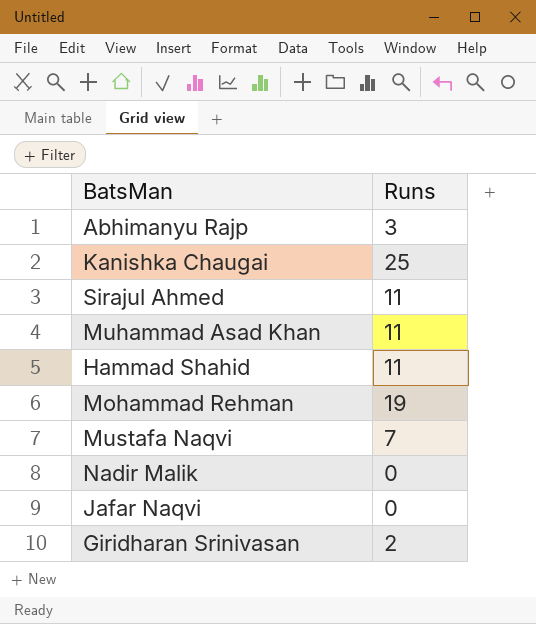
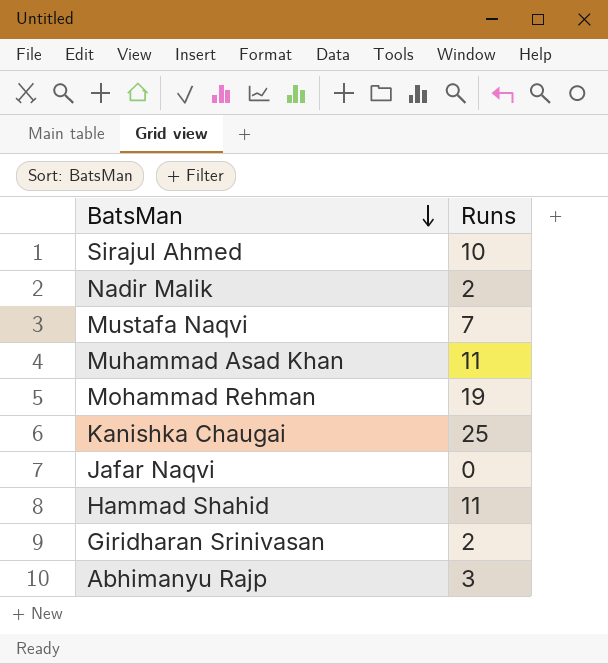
row order: none -> BatsMan descending
Sirajul Ahmed | Runs: 11 -> 10
Nadir Malik | Runs: 0 -> 2

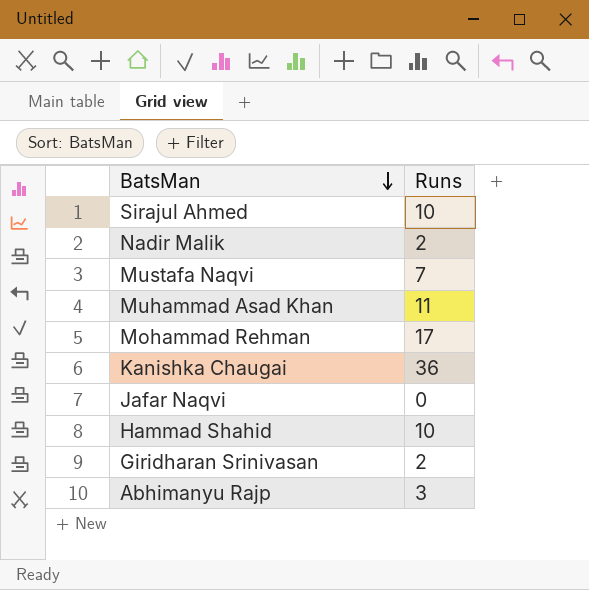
Mohammad Rehman | Runs: 19 -> 17
Kanishka Chaugai | Runs: 25 -> 36
Hammad Shahid | Runs: 11 -> 10

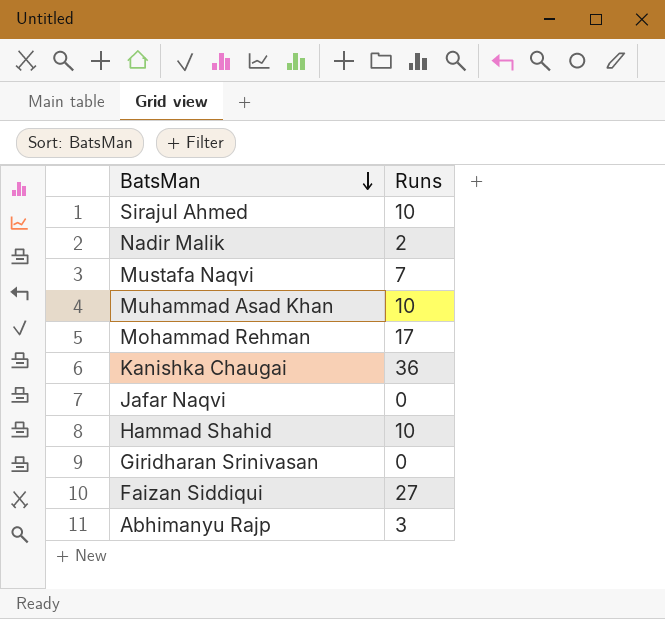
Muhammad Asad Khan | Runs: 11 -> 10
Giridharan Srinivasan | Runs: 2 -> 0
row Faizan Siddiqui: none -> 27

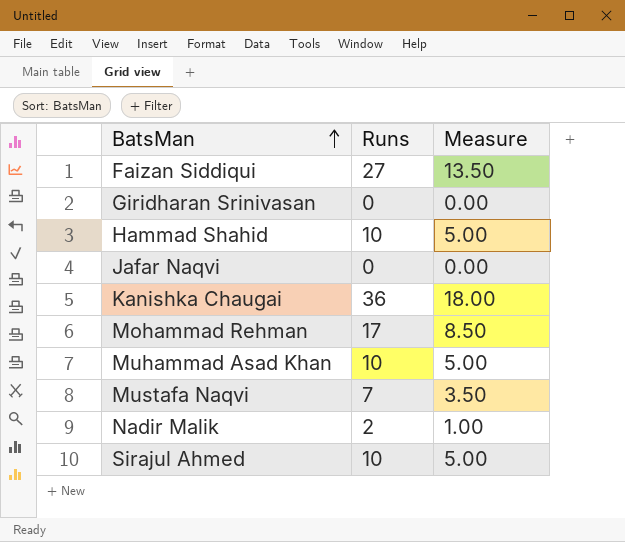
row order: BatsMan descending -> BatsMan ascending
column Measure | formula: none -> [Runs] * 0.5
row Abhimanyu Rajp: 3 -> none

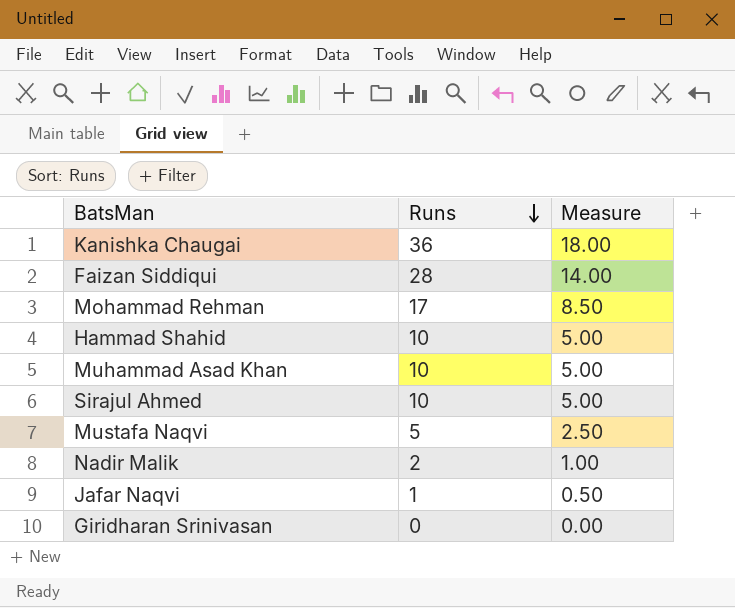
row order: BatsMan ascending -> Runs descending
Faizan Siddiqui | Runs: 27 -> 28
Faizan Siddiqui | Measure: 13.50 -> 14.00
Mustafa Naqvi | Runs: 7 -> 5
Mustafa Naqvi | Measure: 3.50 -> 2.50
Jafar Naqvi | Runs: 0 -> 1
Jafar Naqvi | Measure: 0.00 -> 0.50

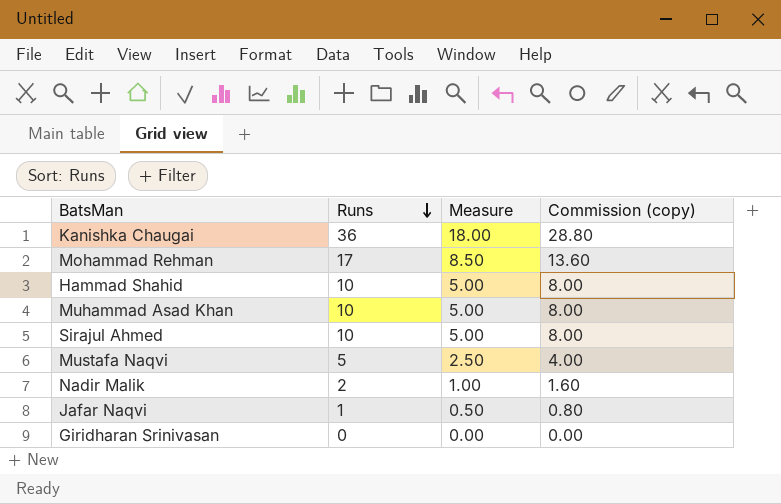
column Commission (copy) | formula: none -> [Runs] * 0.8
row Faizan Siddiqui: 28 | 14.00 -> none

